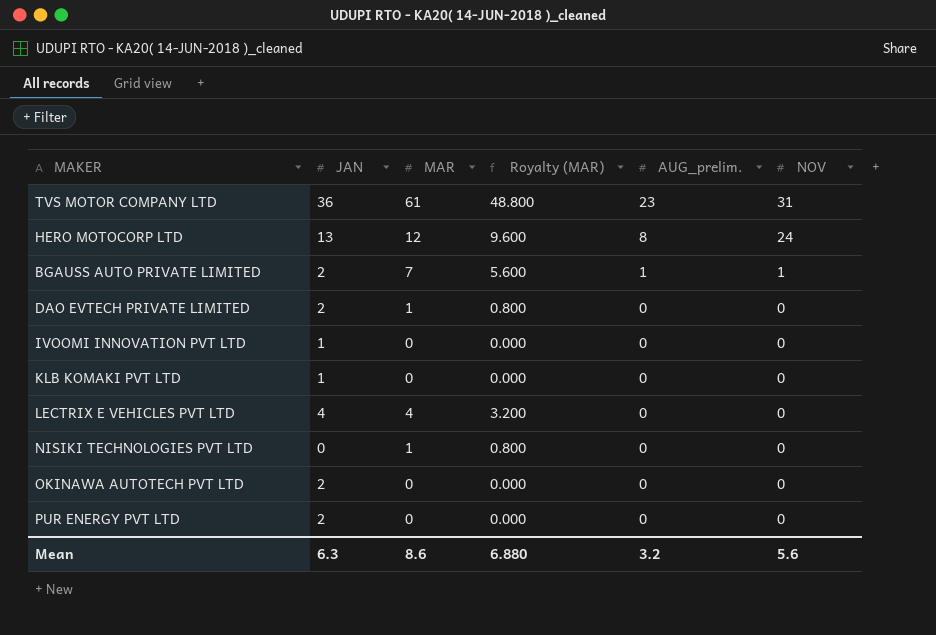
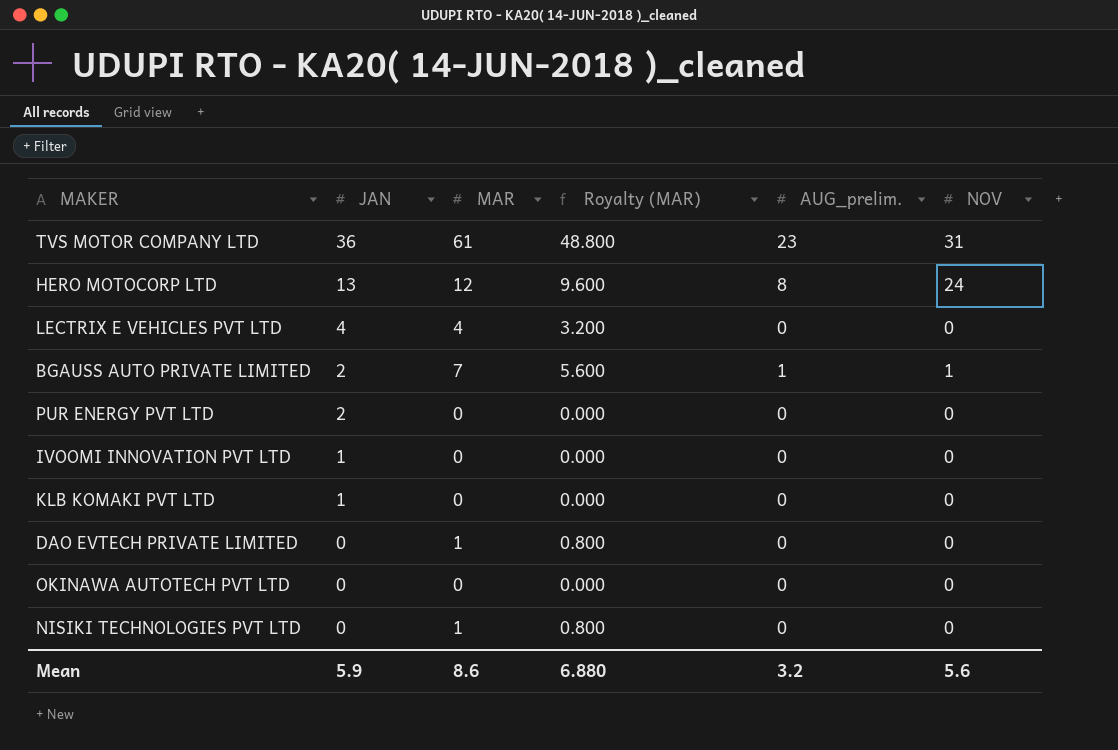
row order: AUG_prelim. descending -> JAN descending
DAO EVTECH PRIVATE LIMITED | JAN: 2 -> 0
OKINAWA AUTOTECH PVT LTD | JAN: 2 -> 0
Mean | JAN: 6.3 -> 5.9

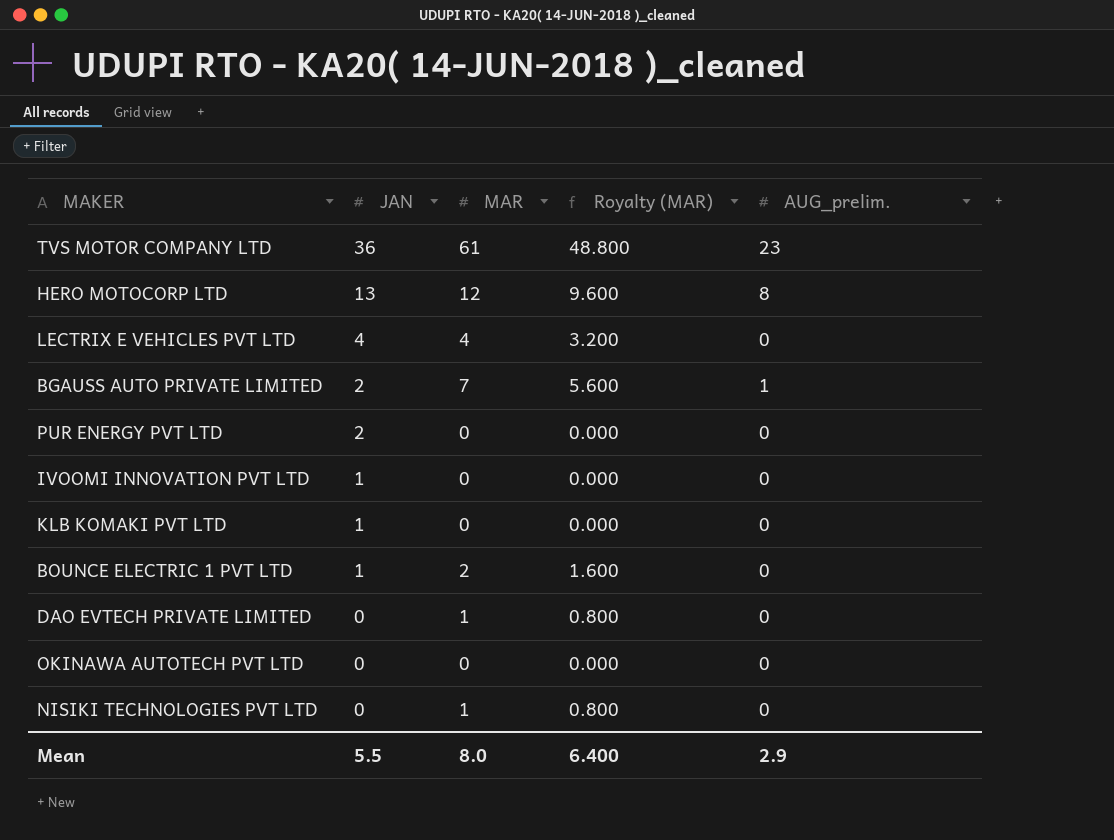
column NOV | position: 6 -> none
row BOUNCE ELECTRIC 1 PVT LTD: none -> 1 | 2 | 1.600 | 0
Mean | JAN: 5.9 -> 5.5
Mean | MAR: 8.6 -> 8.0
Mean | Royalty (MAR): 6.880 -> 6.400
Mean | AUG_prelim.: 3.2 -> 2.9

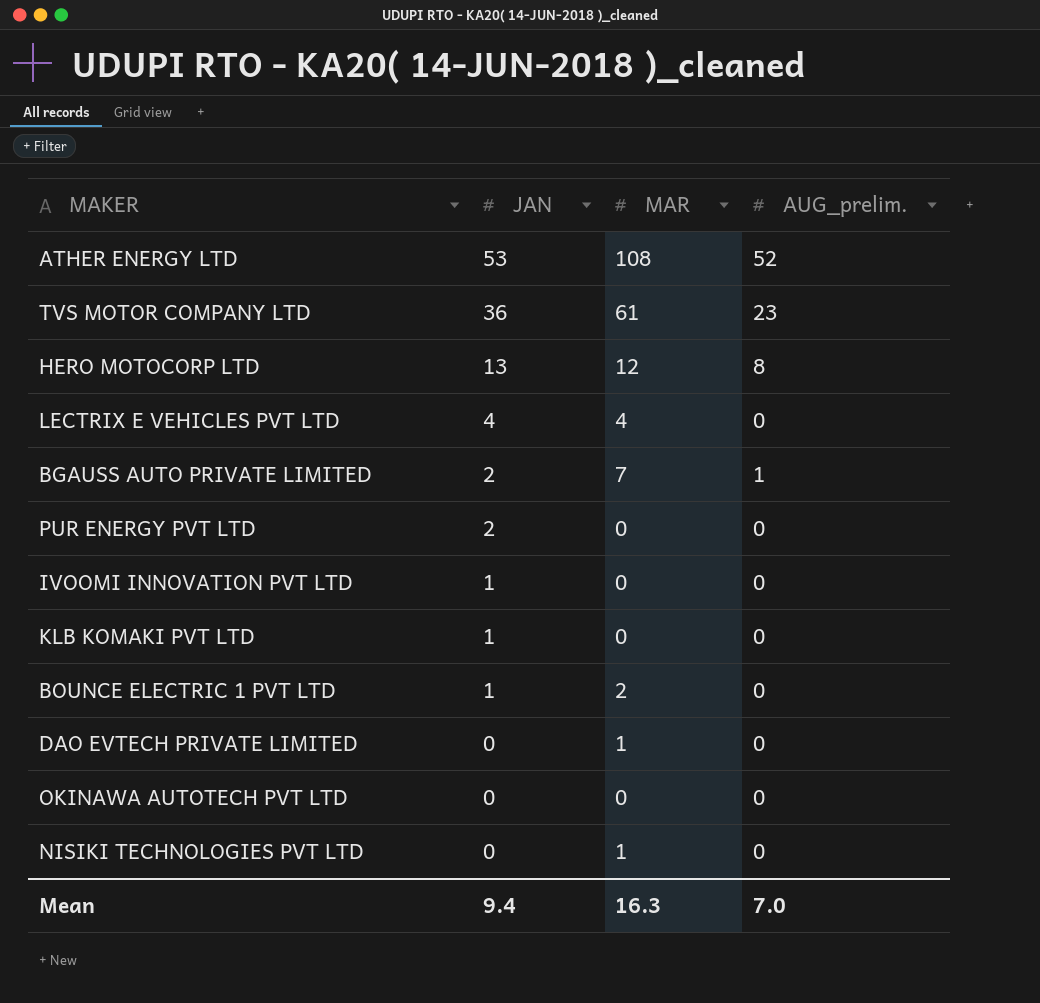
column Royalty (MAR) | formula: [MAR] * 0.8 -> none
row ATHER ENERGY LTD: none -> 53 | 108 | 52
Mean | JAN: 5.5 -> 9.4
Mean | MAR: 8.0 -> 16.3
Mean | AUG_prelim.: 2.9 -> 7.0

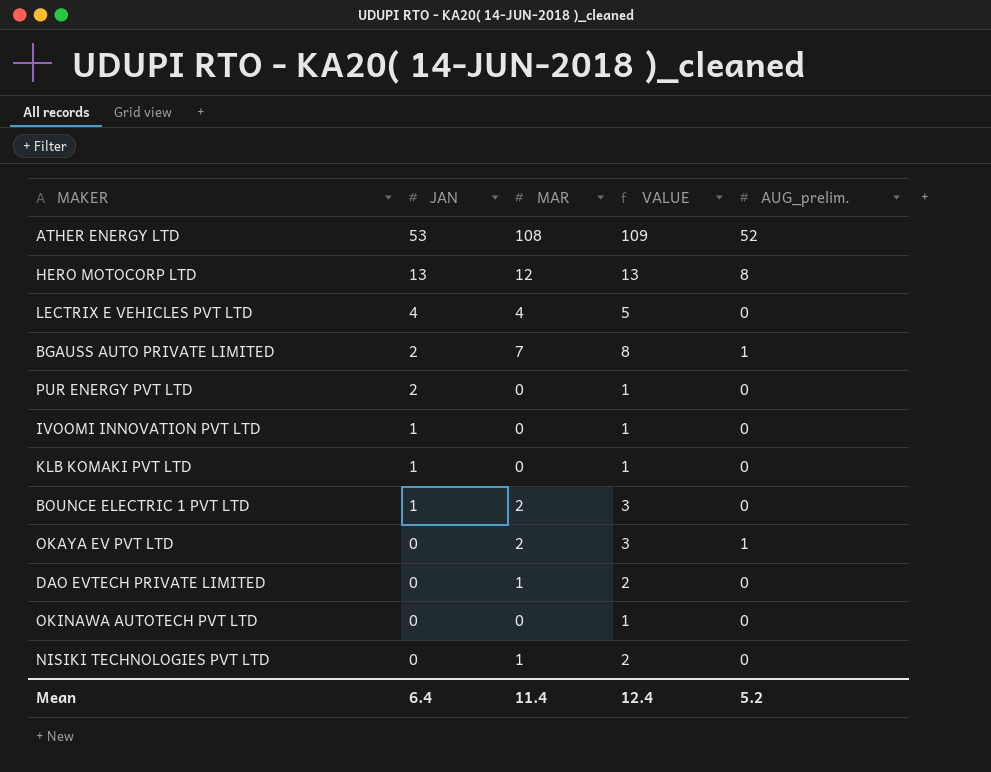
column VALUE | formula: none -> [MAR] + 1
row TVS MOTOR COMPANY LTD: 36 | 61 | 23 -> none
row OKAYA EV PVT LTD: none -> 0 | 2 | 3 | 1
Mean | JAN: 9.4 -> 6.4
Mean | MAR: 16.3 -> 11.4
Mean | AUG_prelim.: 7.0 -> 5.2

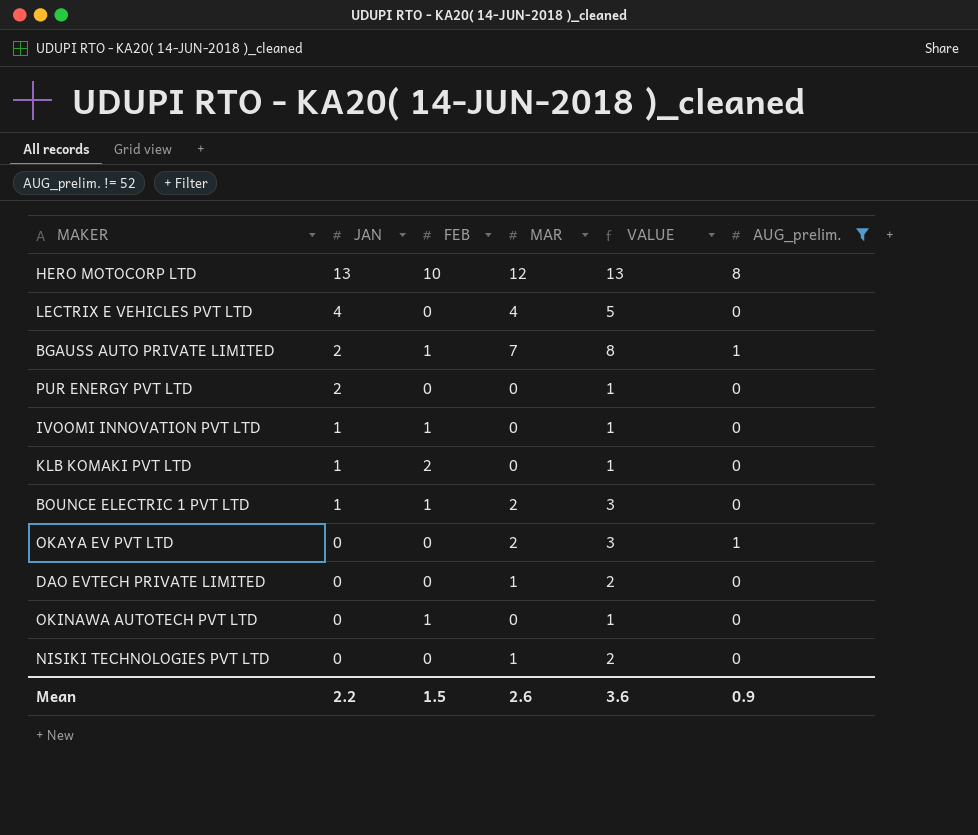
filter: none -> AUG_prelim. != 52
column FEB | position: none -> 3
Mean | JAN: 6.4 -> 2.2
Mean | MAR: 11.4 -> 2.6
Mean | VALUE: 12.4 -> 3.6
Mean | AUG_prelim.: 5.2 -> 0.9

